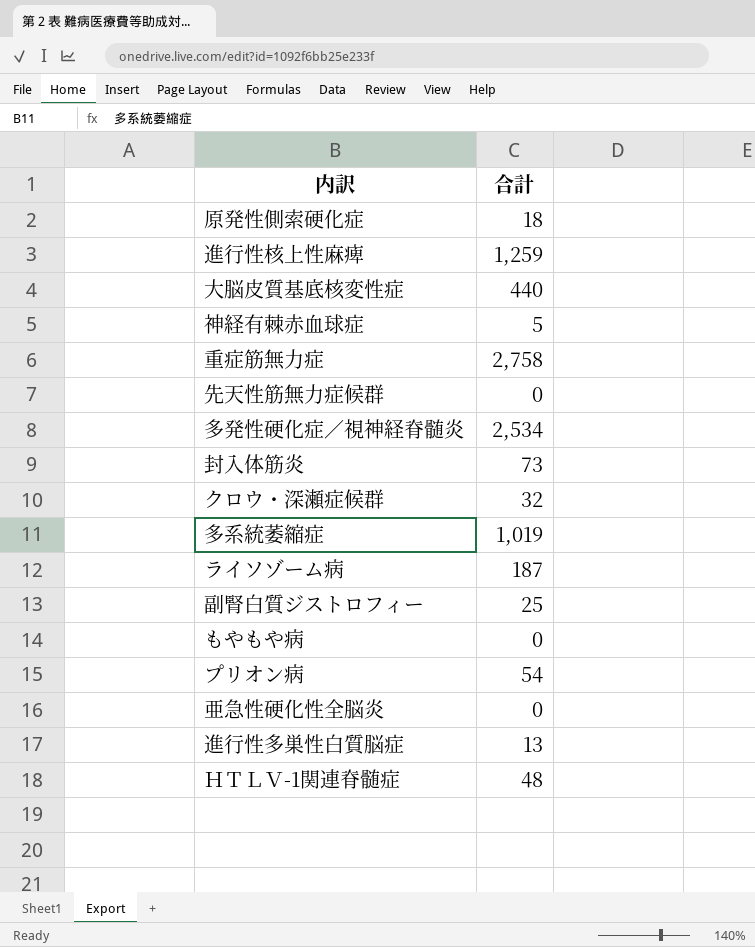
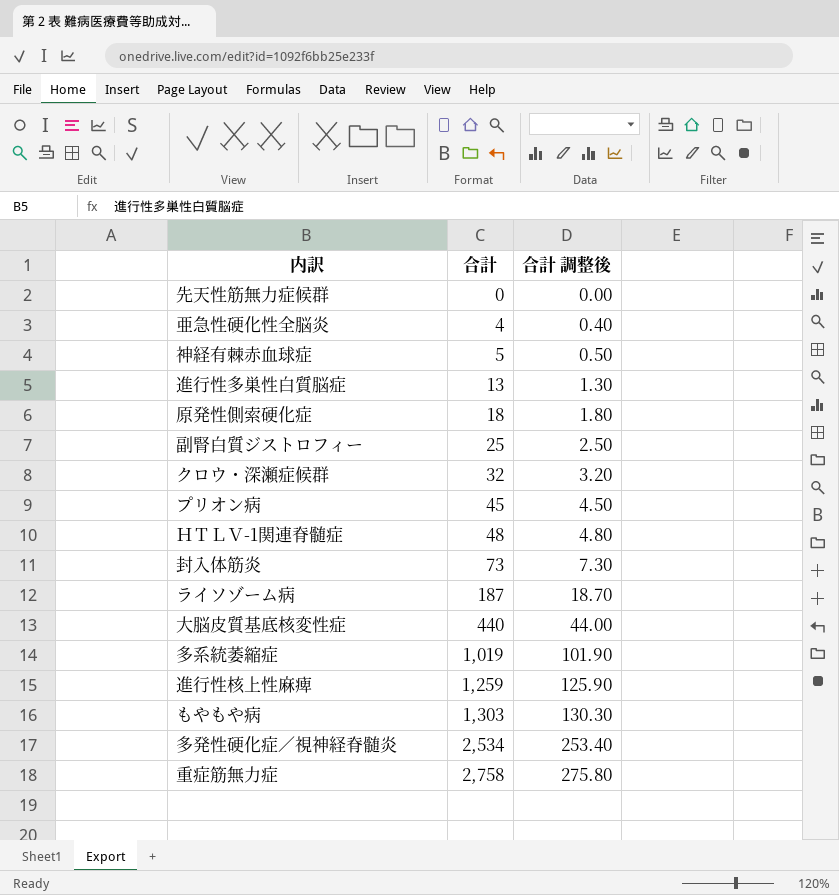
row order: none -> 合計 ascending
column 合計 調整後 | formula: none -> [合計] * 0.1
亜急性硬化性全脳炎 | 合計: 0 -> 4
プリオン病 | 合計: 54 -> 45
もやもや病 | 合計: 0 -> 1,303

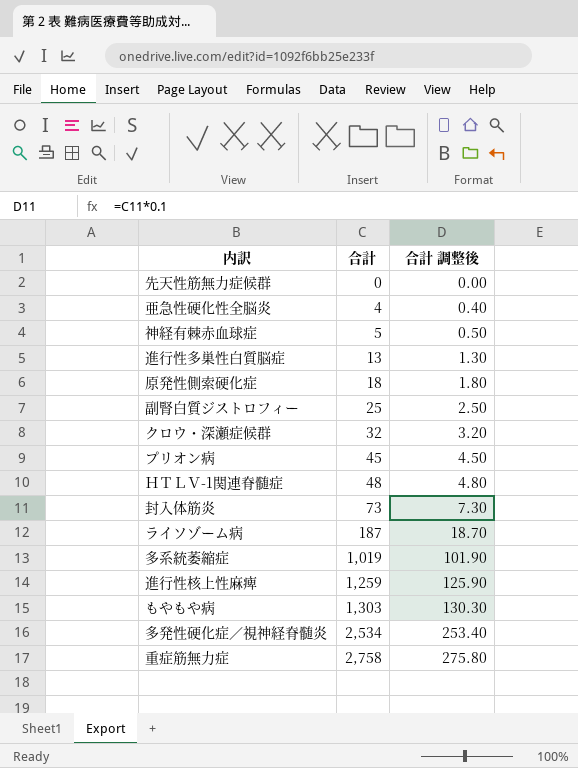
row 大脳皮質基底核変性症: 440 | 44.00 -> none

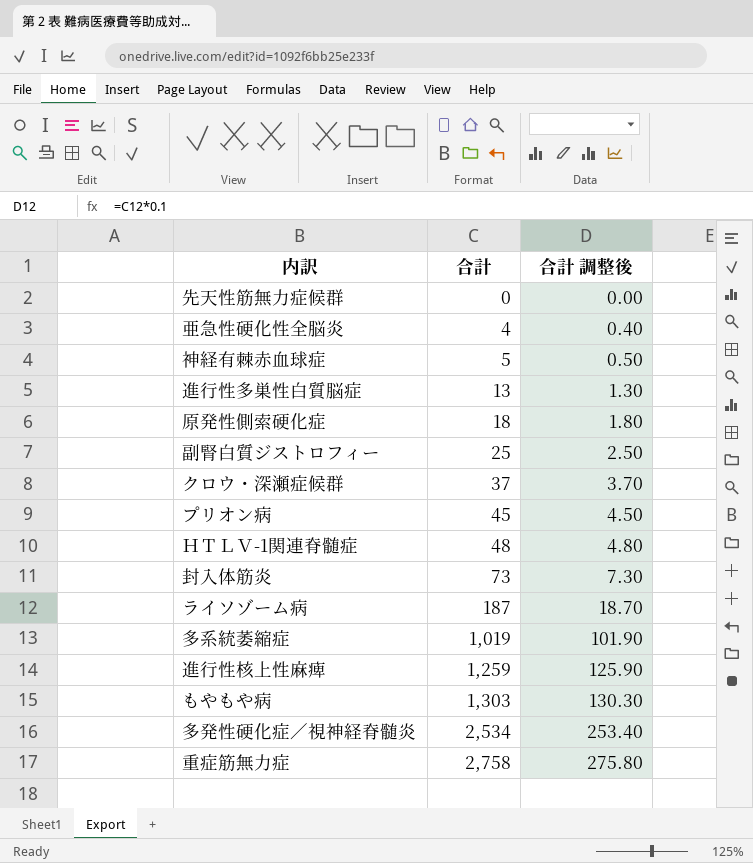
クロウ・深瀬症候群 | 合計: 32 -> 37
クロウ・深瀬症候群 | 合計 調整後: 3.20 -> 3.70

